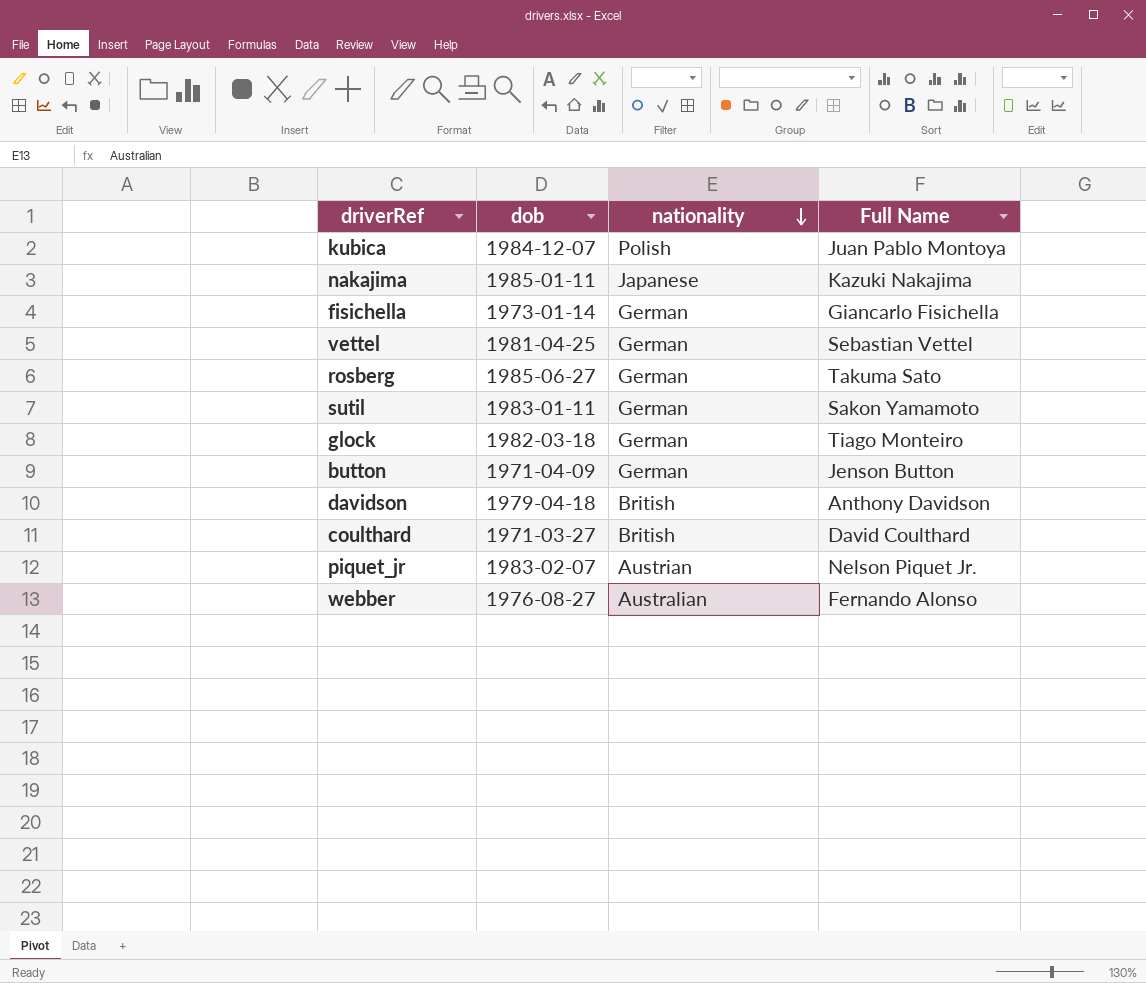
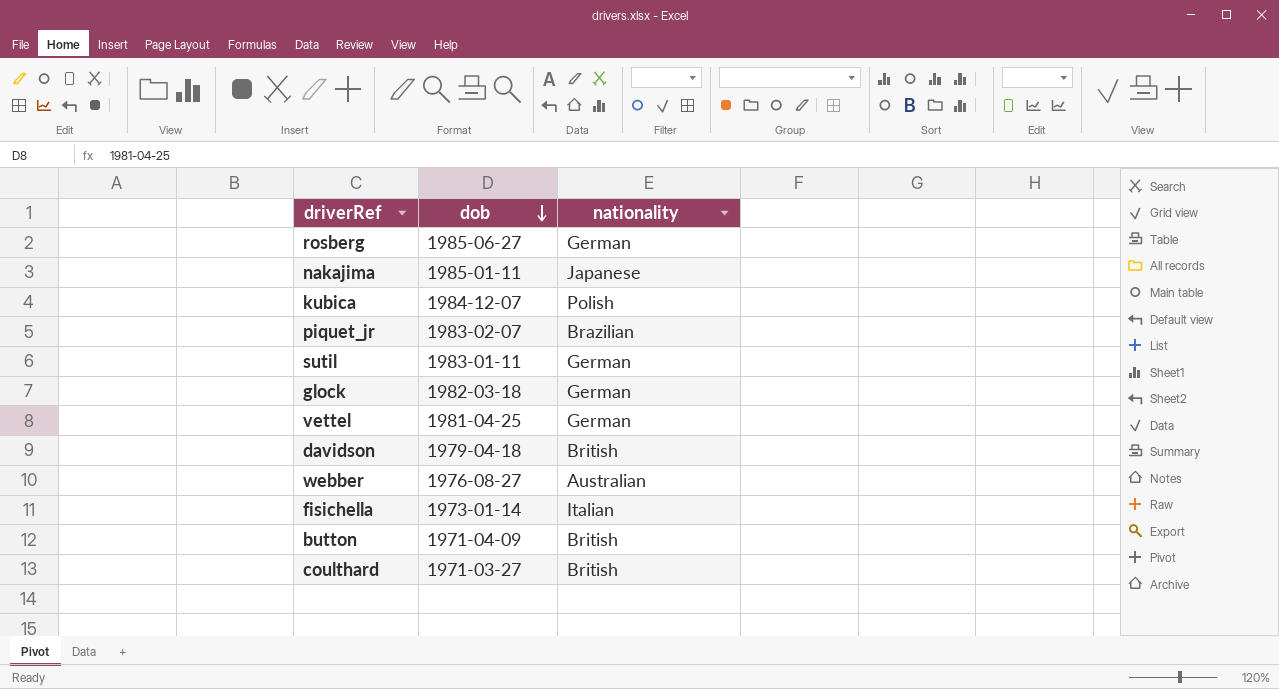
row order: nationality descending -> dob descending
column Full Name | position: 4 -> none
piquet_jr | nationality: Austrian -> Brazilian
fisichella | nationality: German -> Italian
button | nationality: German -> British

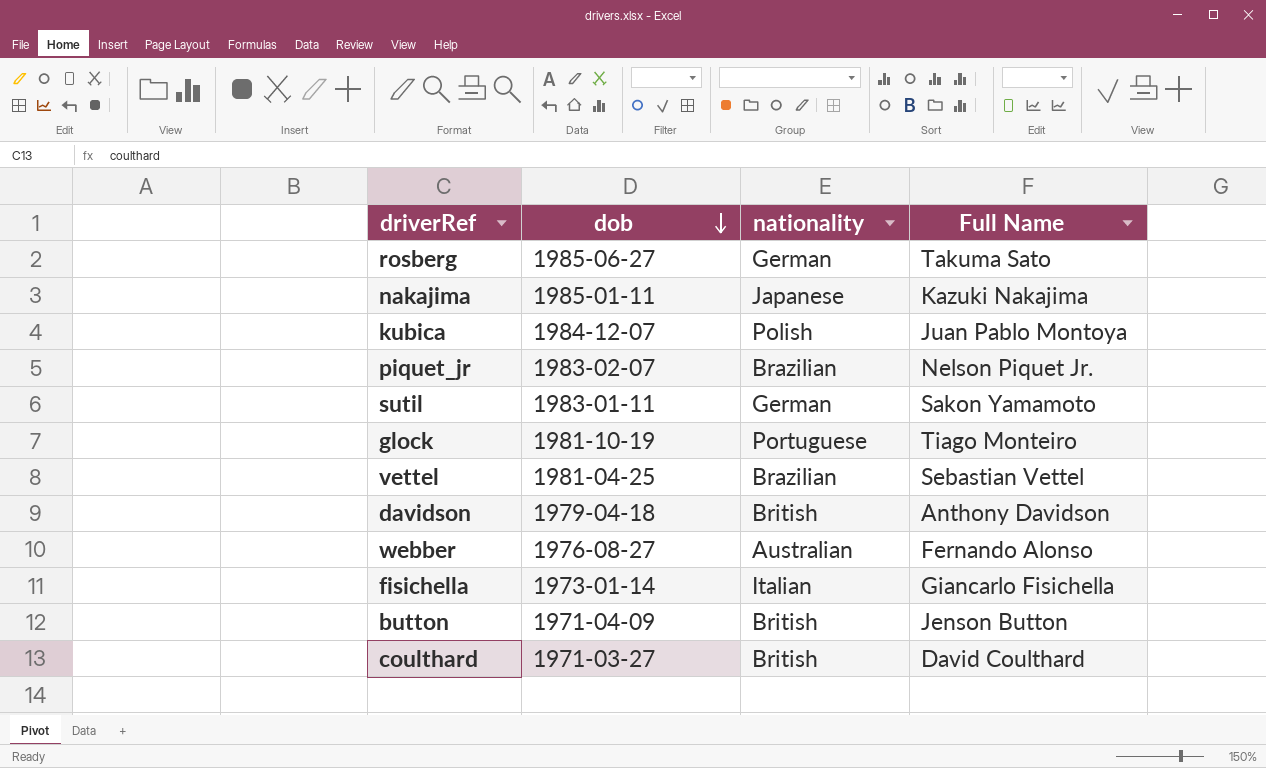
column Full Name | position: none -> 4
glock | dob: 1982-03-18 -> 1981-10-19
glock | nationality: German -> Portuguese
vettel | nationality: German -> Brazilian

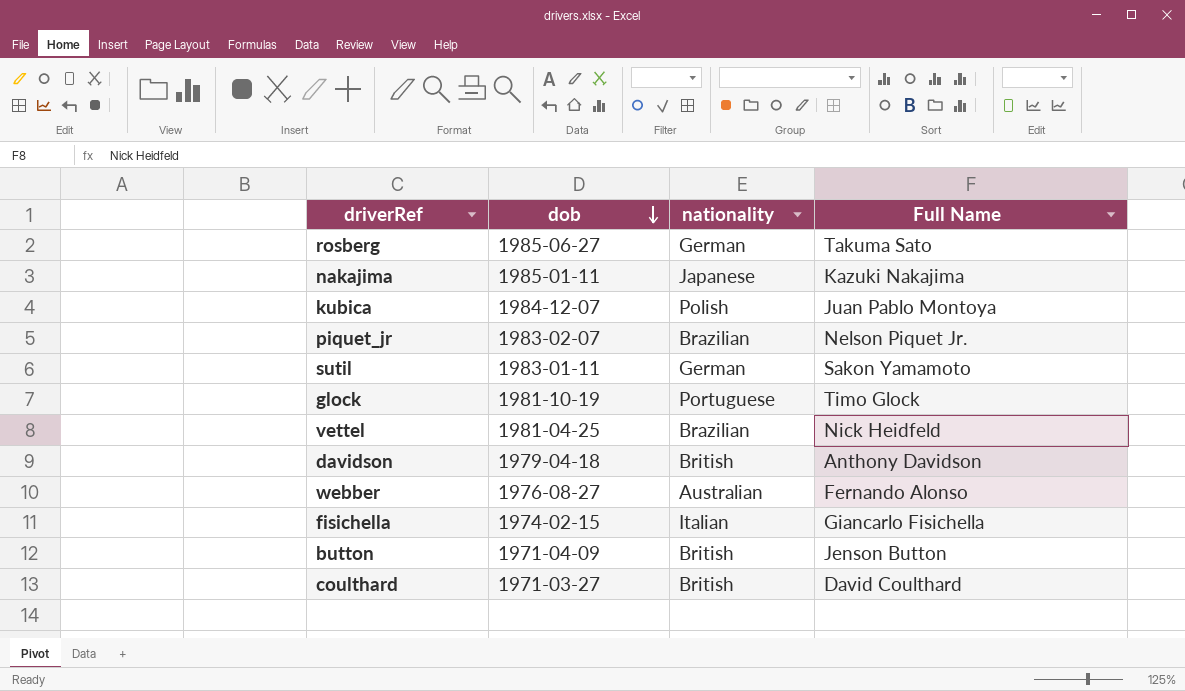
glock | Full Name: Tiago Monteiro -> Timo Glock
vettel | Full Name: Sebastian Vettel -> Nick Heidfeld
fisichella | dob: 1973-01-14 -> 1974-02-15

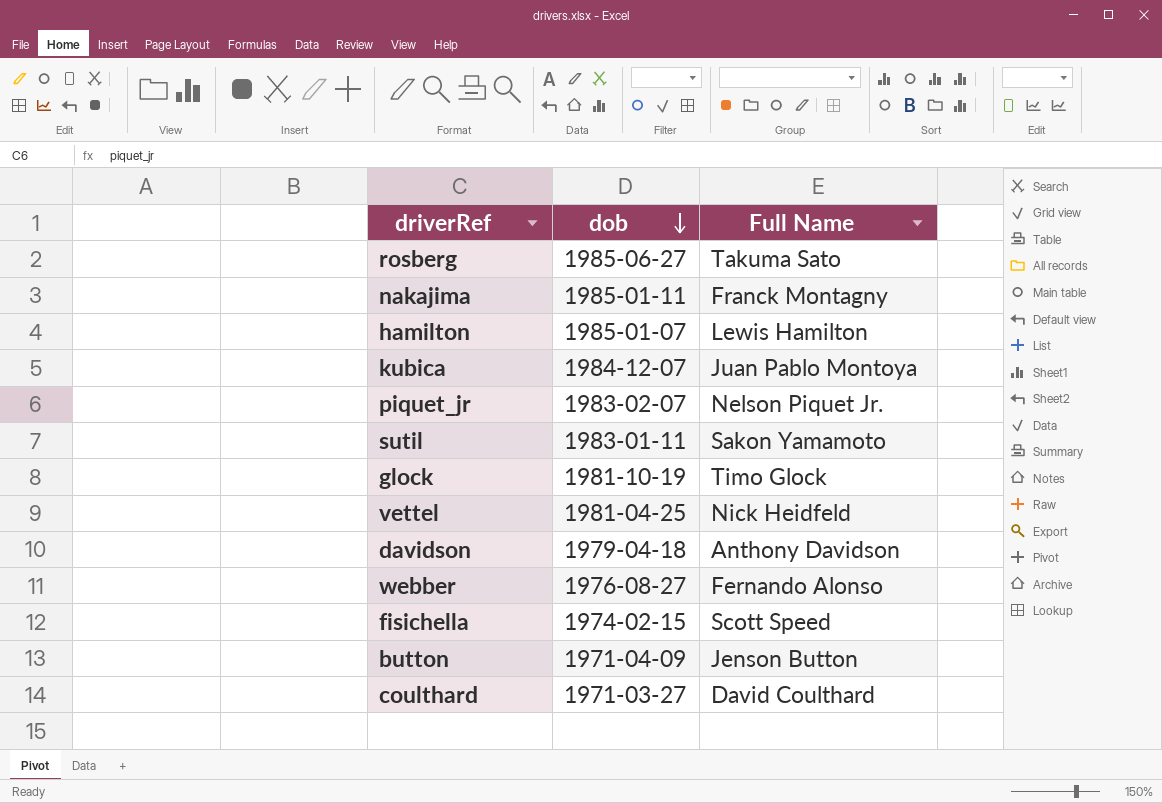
column nationality | position: 3 -> none
nakajima | Full Name: Kazuki Nakajima -> Franck Montagny
row hamilton: none -> 1985-01-07 | Lewis Hamilton
fisichella | Full Name: Giancarlo Fisichella -> Scott Speed

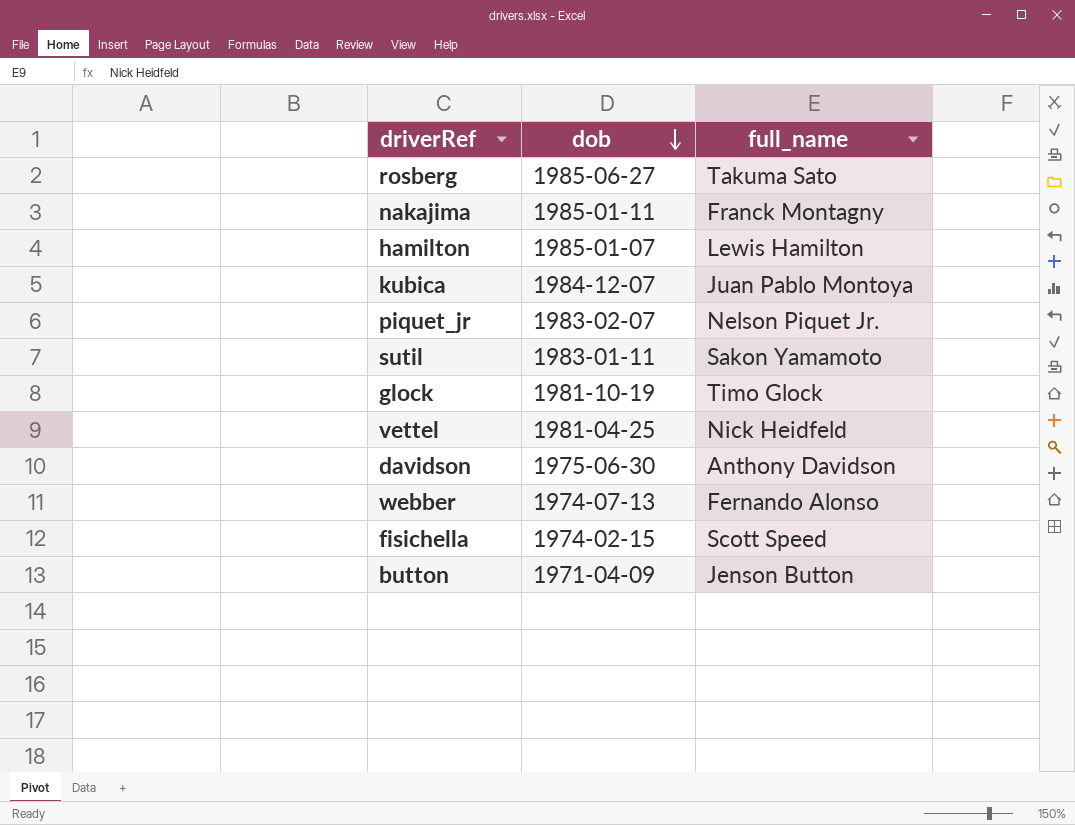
column name: Full Name -> full_name
row coulthard: 1971-03-27 | David Coulthard -> none
davidson | dob: 1979-04-18 -> 1975-06-30
webber | dob: 1976-08-27 -> 1974-07-13

